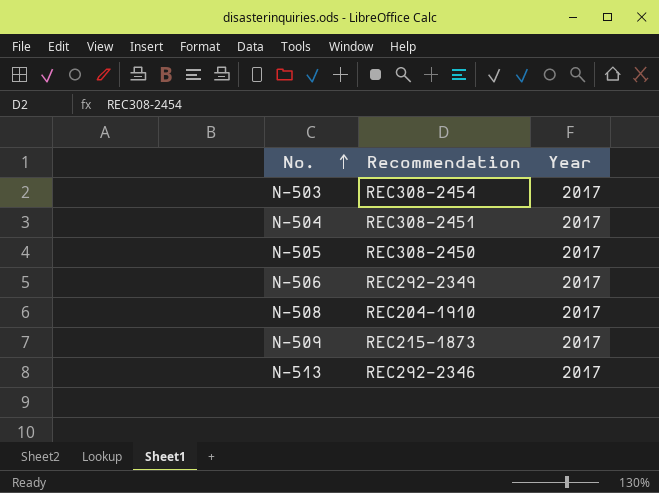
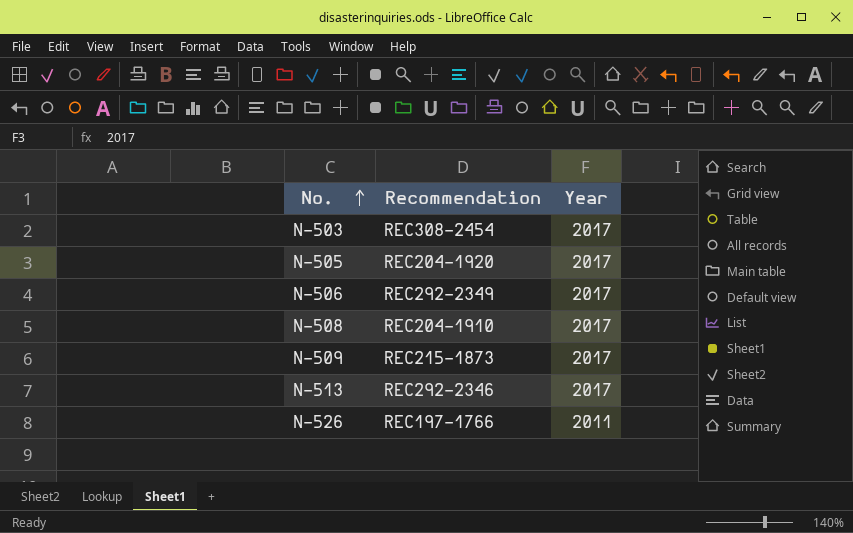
row N-504: REC308-2451 | 2017 -> none
N-505 | Recommendation: REC308-2450 -> REC204-1920
row N-526: none -> REC197-1766 | 2011

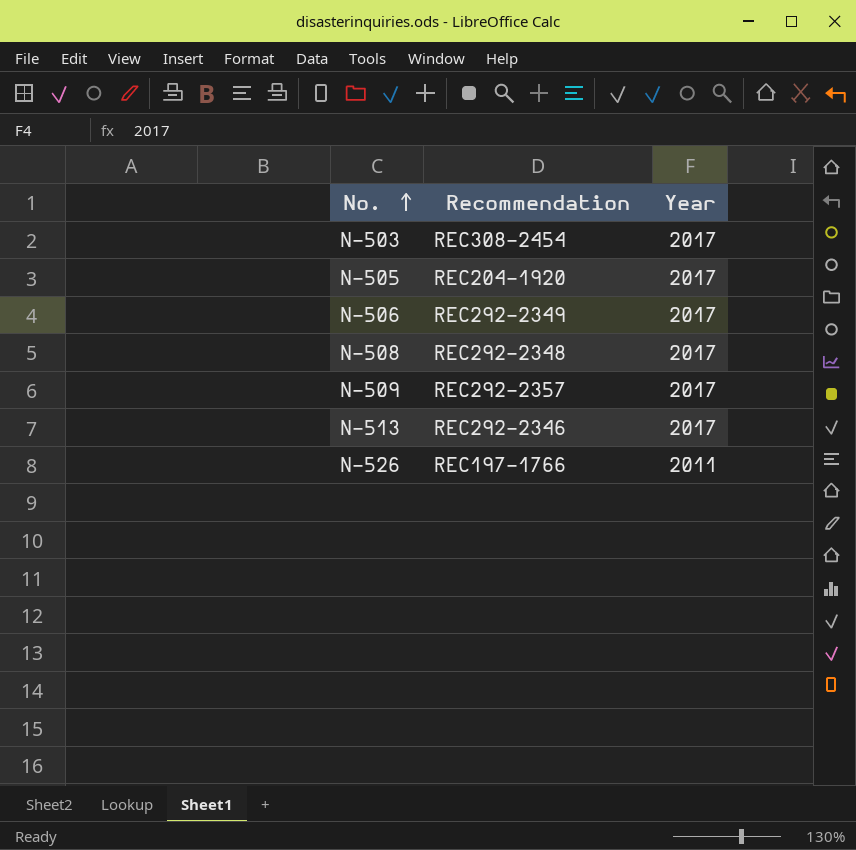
N-508 | Recommendation: REC204-1910 -> REC292-2348
N-509 | Recommendation: REC215-1873 -> REC292-2357

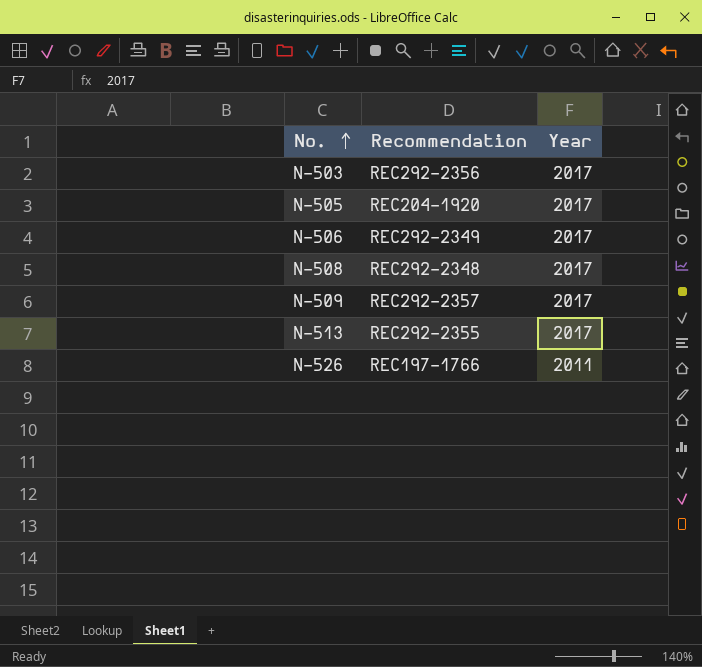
N-503 | Recommendation: REC308-2454 -> REC292-2356
N-513 | Recommendation: REC292-2346 -> REC292-2355

